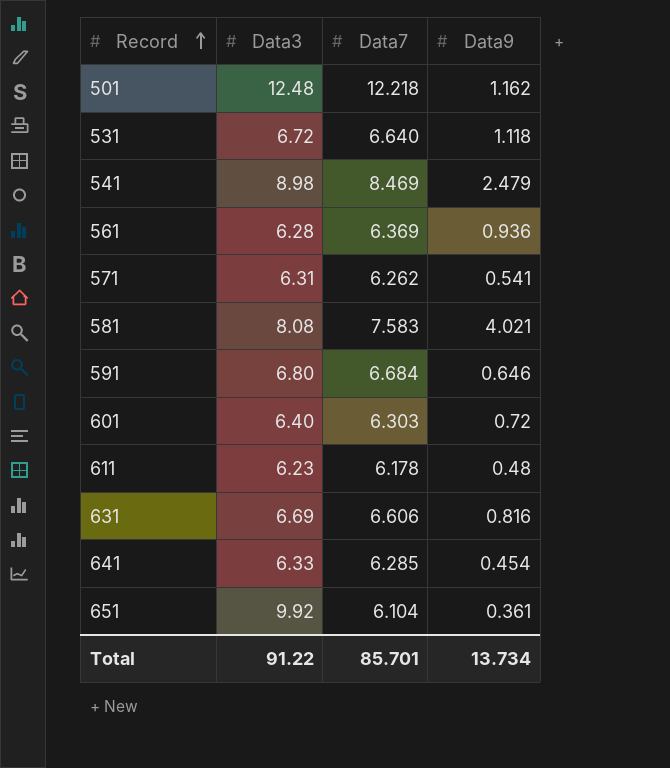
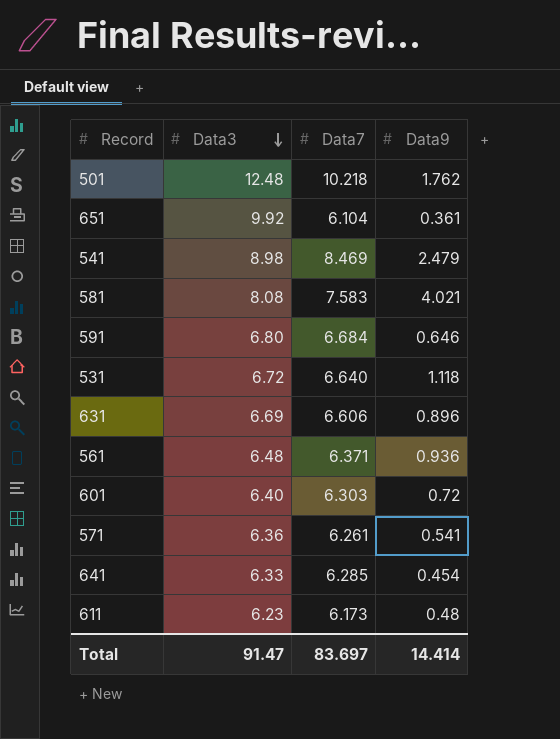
row order: Record ascending -> Data3 descending
501 | Data7: 12.218 -> 10.218
501 | Data9: 1.162 -> 1.762
631 | Data9: 0.816 -> 0.896
561 | Data3: 6.28 -> 6.48
561 | Data7: 6.369 -> 6.371
571 | Data3: 6.31 -> 6.36
571 | Data7: 6.262 -> 6.261
611 | Data7: 6.178 -> 6.173
Total | Data3: 91.22 -> 91.47
Total | Data7: 85.701 -> 83.697
Total | Data9: 13.734 -> 14.414

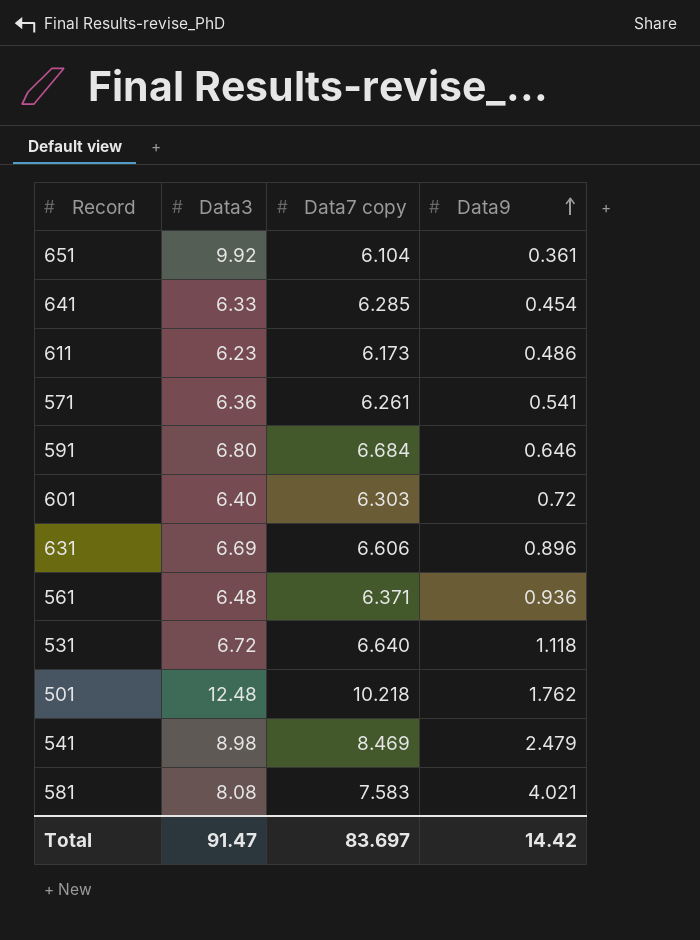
row order: Data3 descending -> Data9 ascending
column name: Data7 -> Data7 copy
611 | Data9: 0.48 -> 0.486
Total | Data9: 14.414 -> 14.42

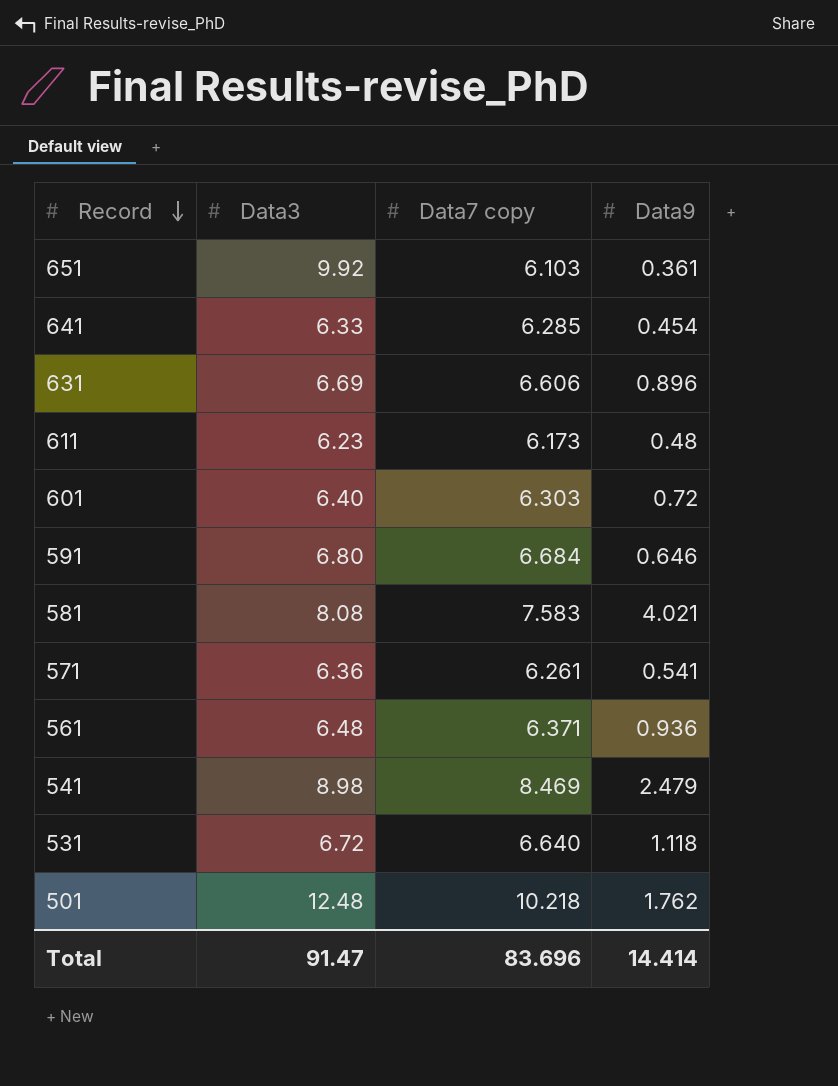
row order: Data9 ascending -> Record descending
651 | Data7 copy: 6.104 -> 6.103
611 | Data9: 0.486 -> 0.48
Total | Data7 copy: 83.697 -> 83.696
Total | Data9: 14.42 -> 14.414

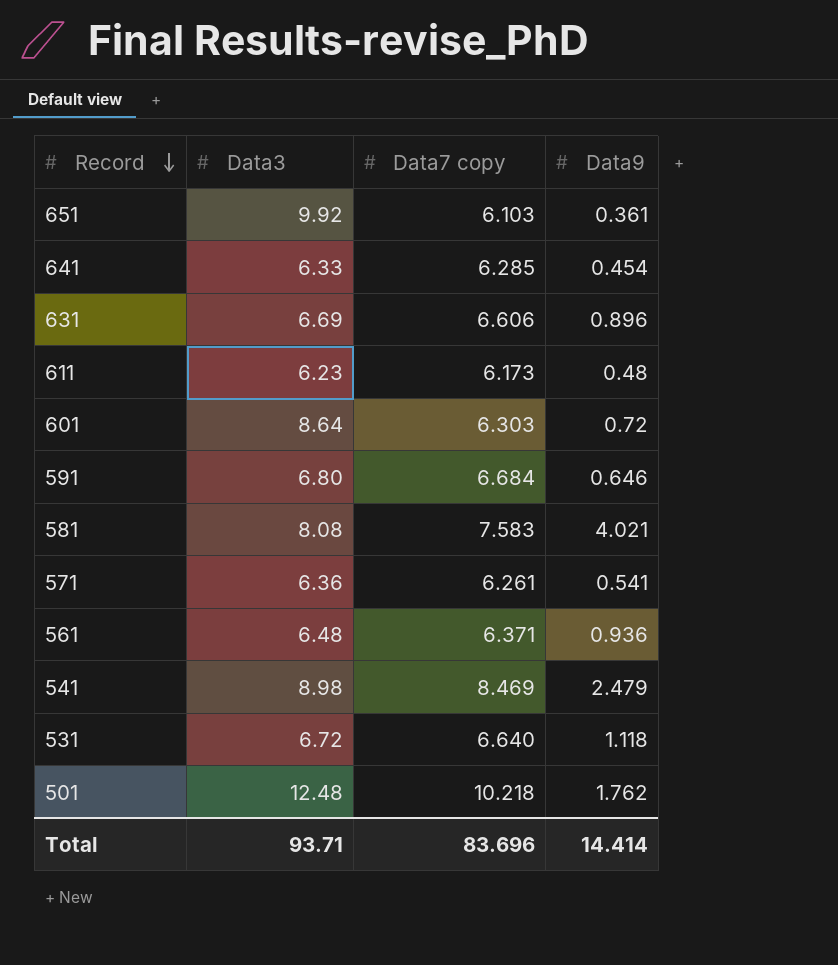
601 | Data3: 6.40 -> 8.64
Total | Data3: 91.47 -> 93.71

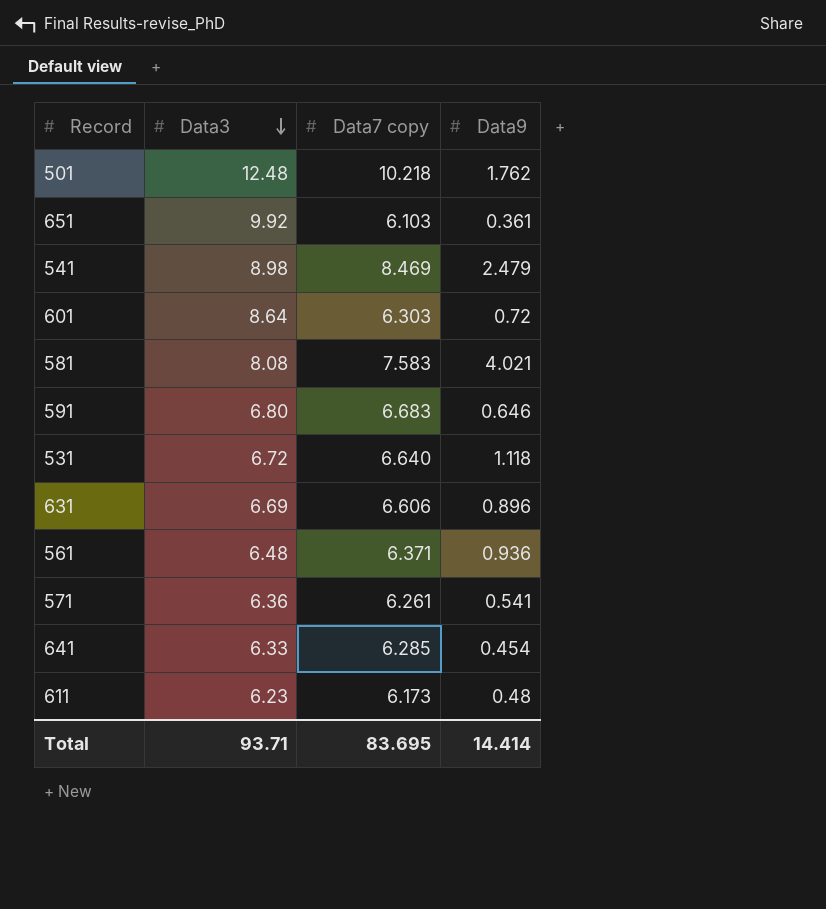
row order: Record descending -> Data3 descending
591 | Data7 copy: 6.684 -> 6.683
Total | Data7 copy: 83.696 -> 83.695

